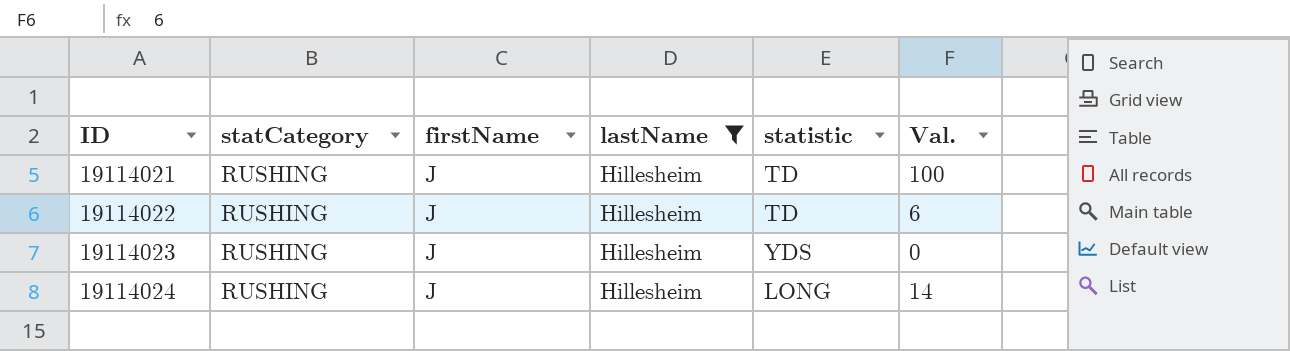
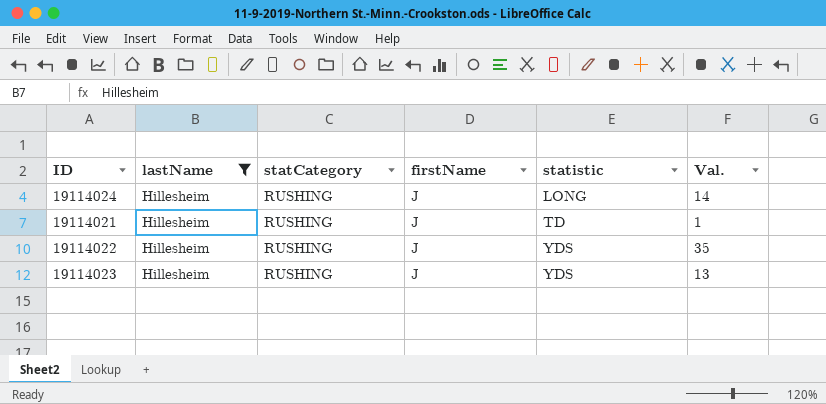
row order: ID ascending -> statistic ascending
column lastName | position: 4 -> 2
19114021 | Val.: 100 -> 1
19114022 | statistic: TD -> YDS
19114022 | Val.: 6 -> 35
19114023 | Val.: 0 -> 13

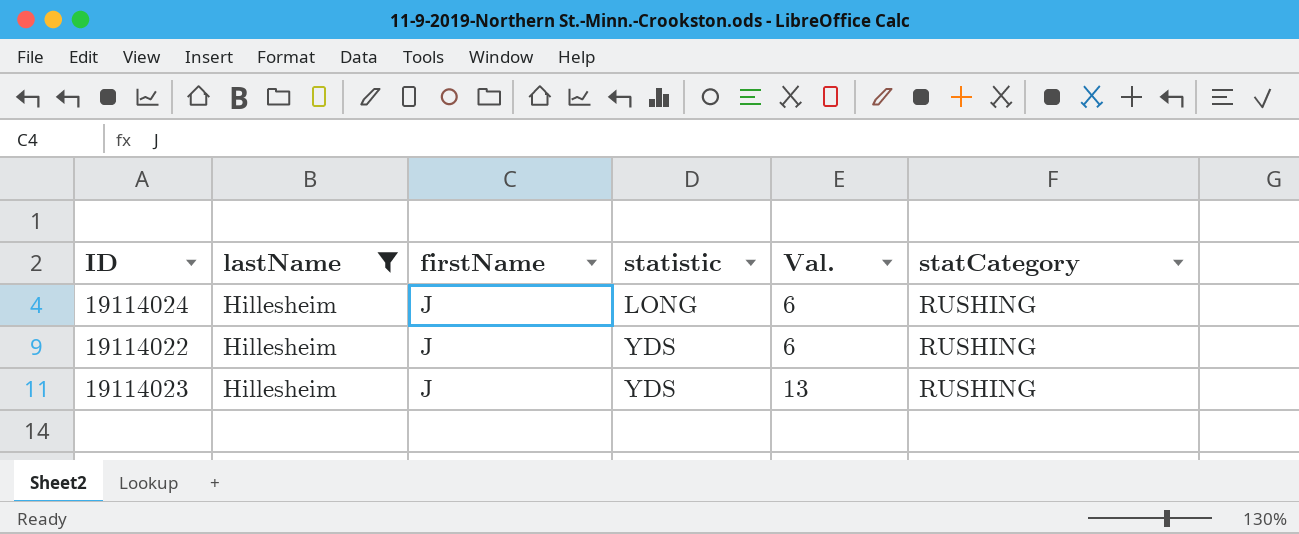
column statCategory | position: 3 -> 6
row 19114021: Hillesheim | RUSHING | J | TD | 1 -> none
19114024 | Val.: 14 -> 6
19114022 | Val.: 35 -> 6

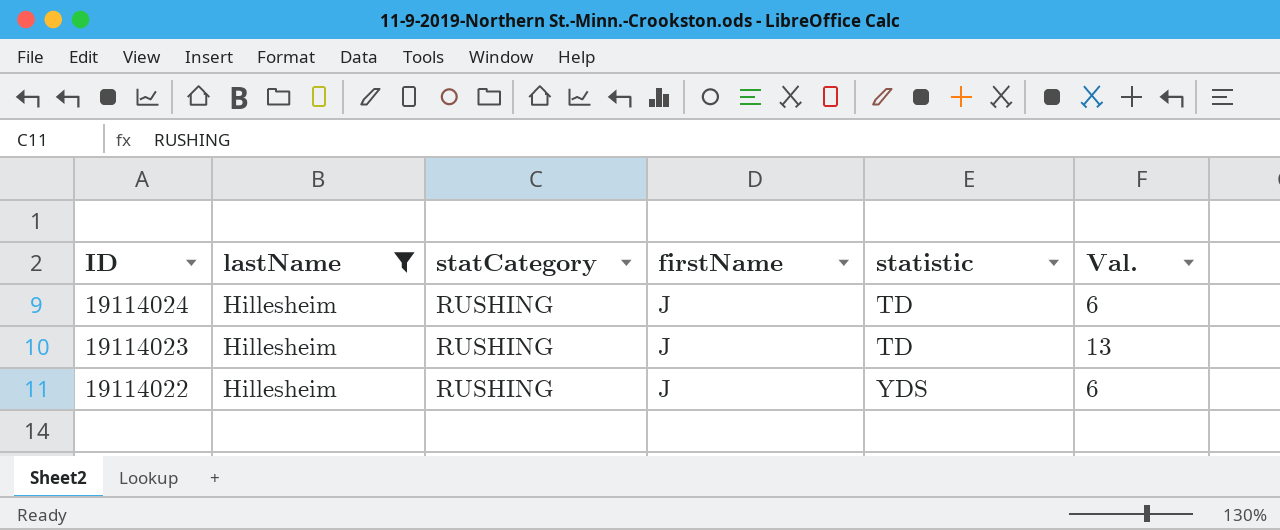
row order: statistic ascending -> ID descending
column statCategory | position: 6 -> 3
19114024 | statistic: LONG -> TD
19114023 | statistic: YDS -> TD

